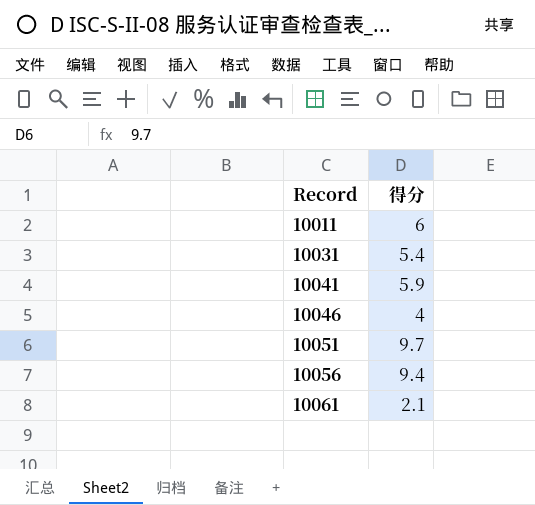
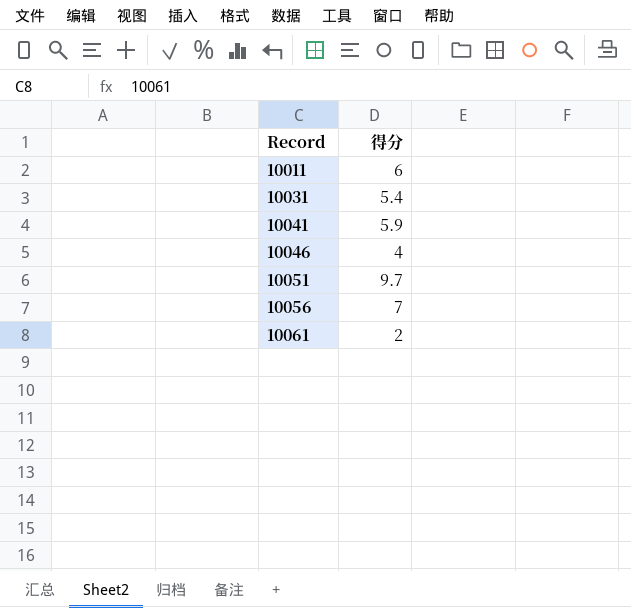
10056 | 得分: 9.4 -> 7
10061 | 得分: 2.1 -> 2

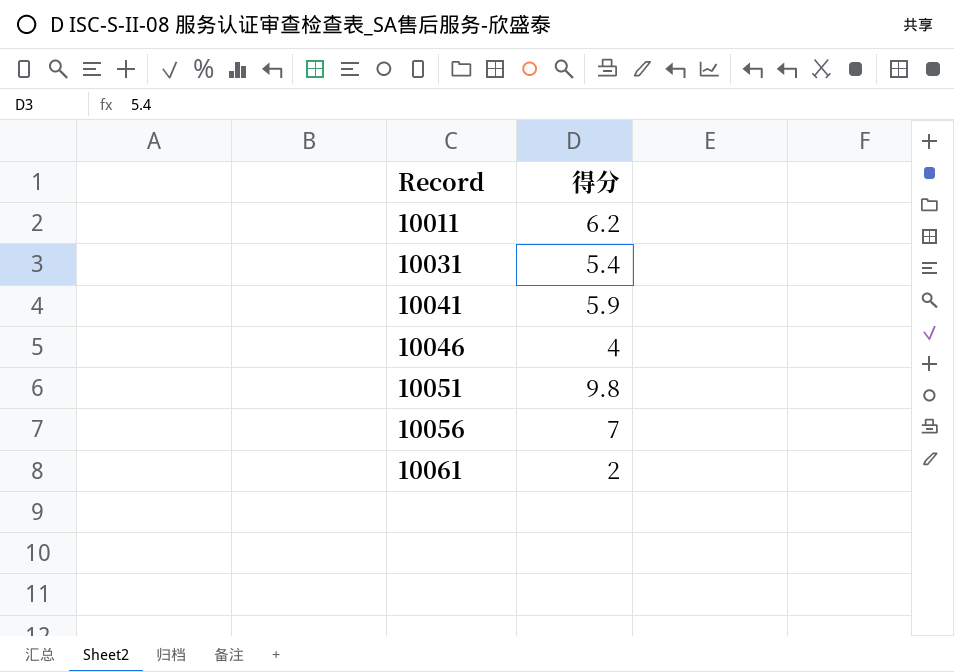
10011 | 得分: 6 -> 6.2
10051 | 得分: 9.7 -> 9.8

